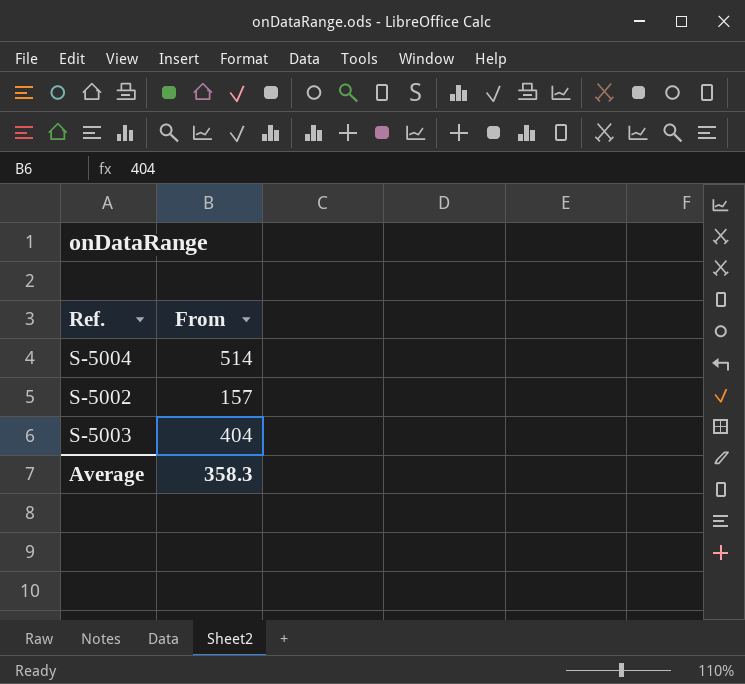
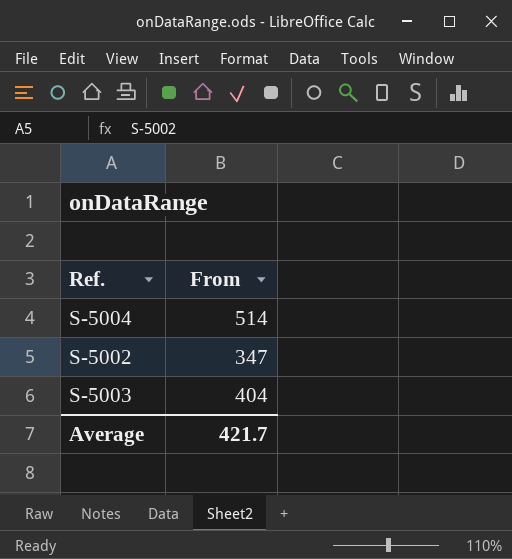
S-5002 | From: 157 -> 347
Average | From: 358.3 -> 421.7

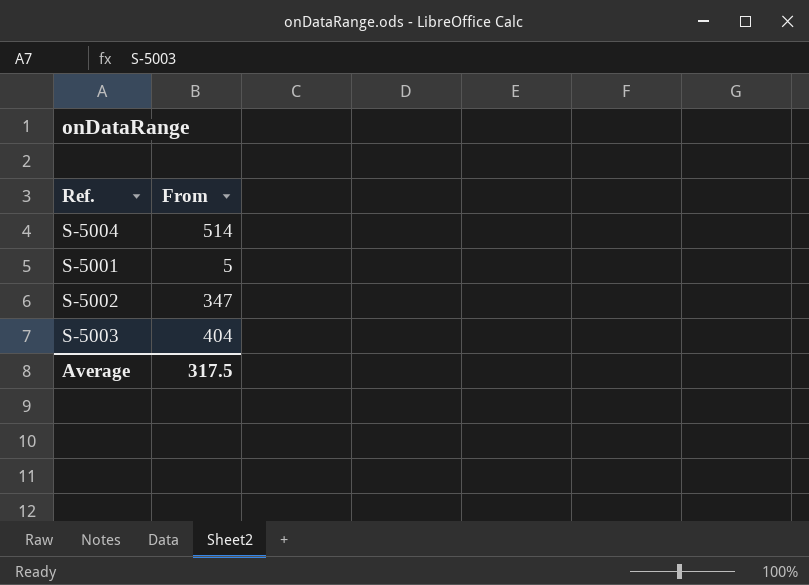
row S-5001: none -> 5
Average | From: 421.7 -> 317.5

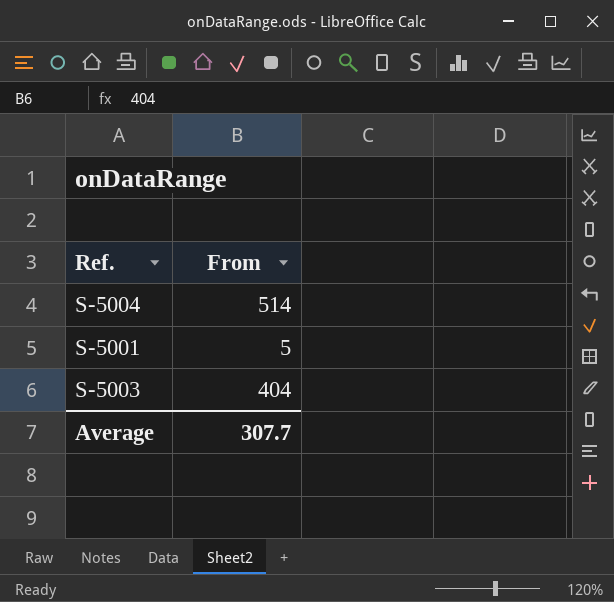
row S-5002: 347 -> none
Average | From: 317.5 -> 307.7

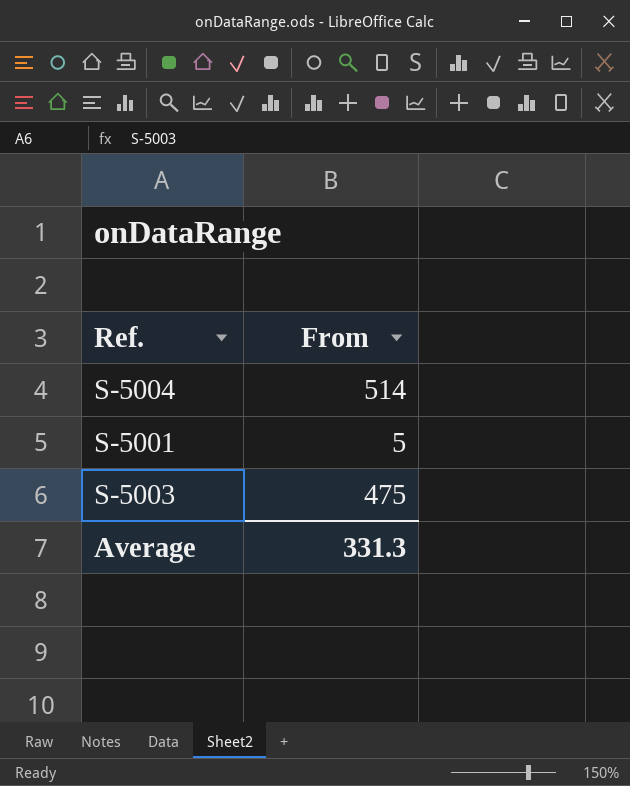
S-5003 | From: 404 -> 475
Average | From: 307.7 -> 331.3

